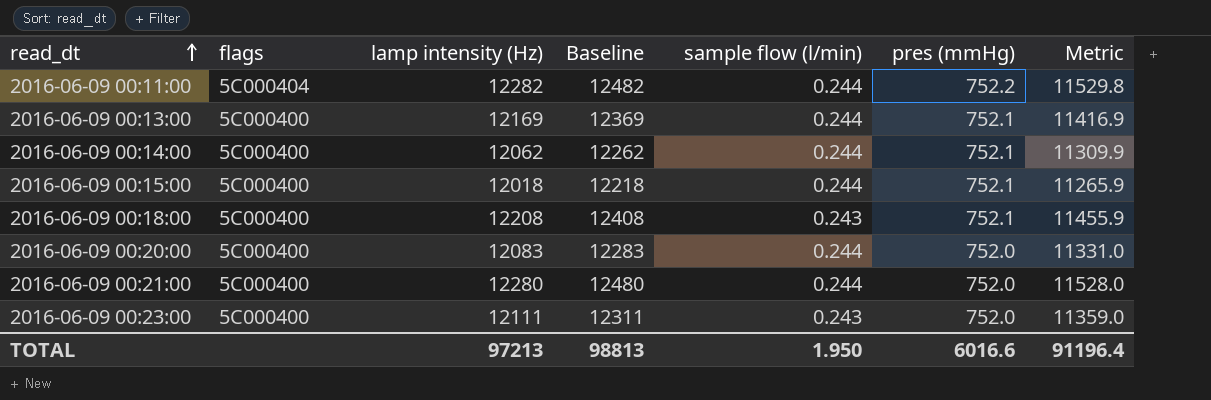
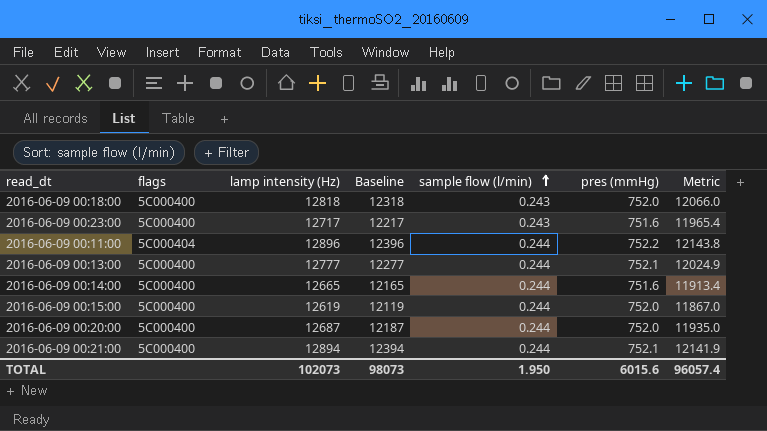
row order: read_dt ascending -> sample flow (l/min) ascending
column Baseline | formula: [lamp intensity (Hz)] + 200 -> [lamp intensity (Hz)] - 500
2016-06-09 00:18:00 | lamp intensity (Hz): 12208 -> 12818
2016-06-09 00:18:00 | pres (mmHg): 752.1 -> 752.0
2016-06-09 00:18:00 | Metric: 11455.9 -> 12066.0
2016-06-09 00:23:00 | lamp intensity (Hz): 12111 -> 12717
2016-06-09 00:23:00 | pres (mmHg): 752.0 -> 751.6
2016-06-09 00:23:00 | Metric: 11359.0 -> 11965.4
2016-06-09 00:11:00 | lamp intensity (Hz): 12282 -> 12896
2016-06-09 00:11:00 | Metric: 11529.8 -> 12143.8
2016-06-09 00:13:00 | lamp intensity (Hz): 12169 -> 12777
2016-06-09 00:13:00 | Metric: 11416.9 -> 12024.9
2016-06-09 00:14:00 | lamp intensity (Hz): 12062 -> 12665
2016-06-09 00:14:00 | pres (mmHg): 752.1 -> 751.6
2016-06-09 00:14:00 | Metric: 11309.9 -> 11913.4
2016-06-09 00:15:00 | lamp intensity (Hz): 12018 -> 12619
2016-06-09 00:15:00 | pres (mmHg): 752.1 -> 752.0
2016-06-09 00:15:00 | Metric: 11265.9 -> 11867.0
2016-06-09 00:20:00 | lamp intensity (Hz): 12083 -> 12687
2016-06-09 00:20:00 | Metric: 11331.0 -> 11935.0
2016-06-09 00:21:00 | lamp intensity (Hz): 12280 -> 12894
2016-06-09 00:21:00 | pres (mmHg): 752.0 -> 752.1
2016-06-09 00:21:00 | Metric: 11528.0 -> 12141.9
TOTAL | lamp intensity (Hz): 97213 -> 102073
TOTAL | Baseline: 98813 -> 98073
TOTAL | pres (mmHg): 6016.6 -> 6015.6
TOTAL | Metric: 91196.4 -> 96057.4

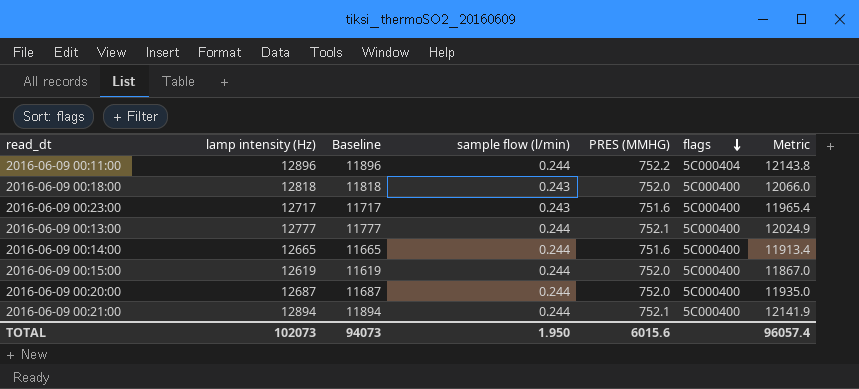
row order: sample flow (l/min) ascending -> flags descending
column Baseline | formula: [lamp intensity (Hz)] - 500 -> [lamp intensity (Hz)] - 1000
column name: pres (mmHg) -> PRES (MMHG)
column flags | position: 2 -> 6
TOTAL | Baseline: 98073 -> 94073

